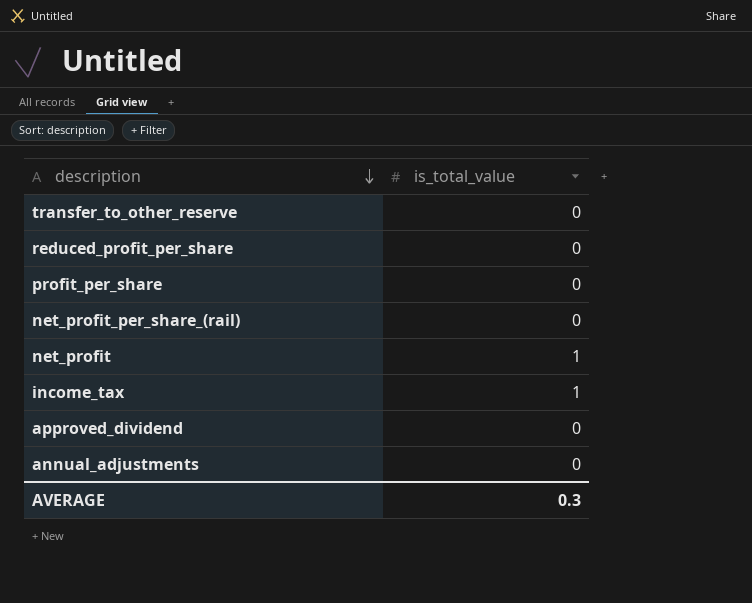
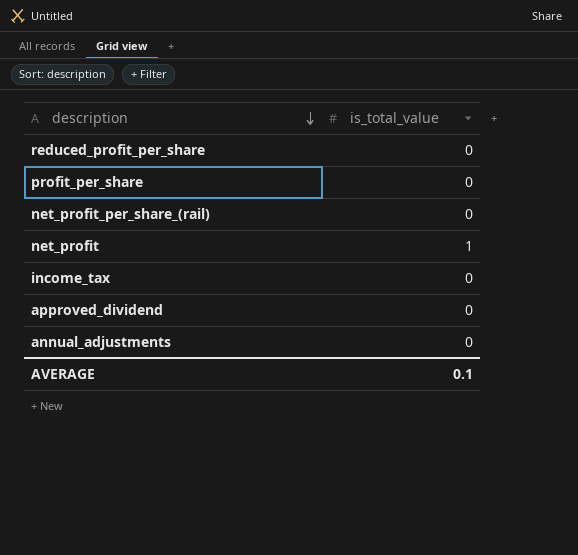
row transfer_to_other_reserve: 0 -> none
income_tax | is_total_value: 1 -> 0
AVERAGE | is_total_value: 0.3 -> 0.1

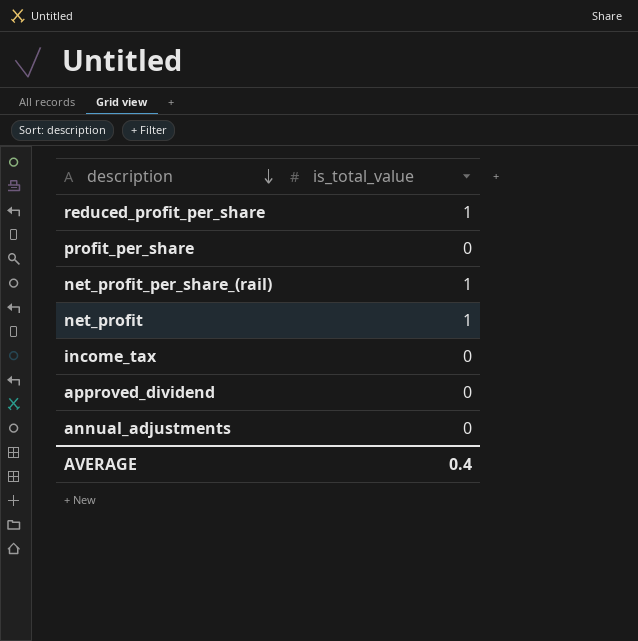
reduced_profit_per_share | is_total_value: 0 -> 1
net_profit_per_share_(rail) | is_total_value: 0 -> 1
AVERAGE | is_total_value: 0.1 -> 0.4

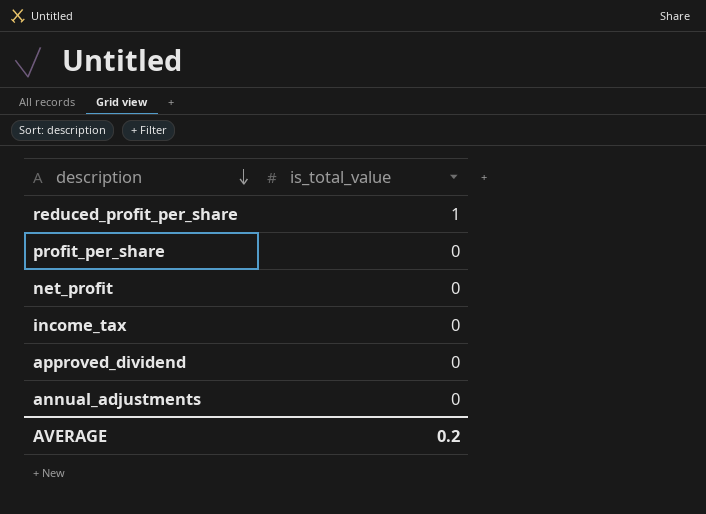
row net_profit_per_share_(rail): 1 -> none
net_profit | is_total_value: 1 -> 0
AVERAGE | is_total_value: 0.4 -> 0.2

